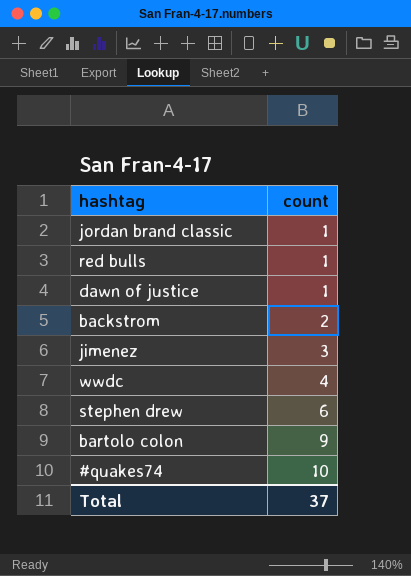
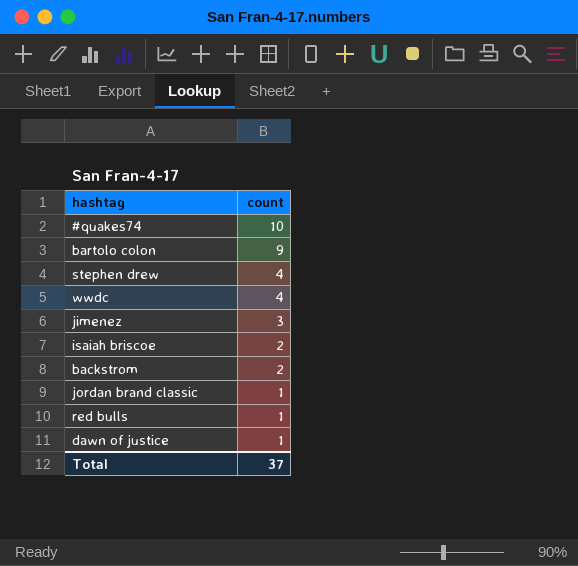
row order: count ascending -> count descending
stephen drew | count: 6 -> 4
row isaiah briscoe: none -> 2

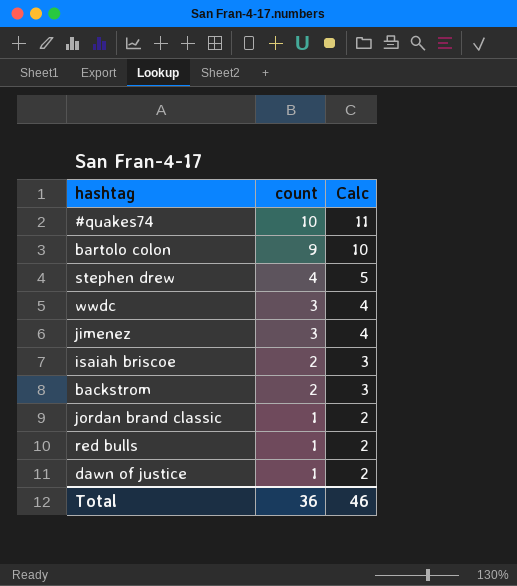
column Calc | formula: none -> [count] + 1
wwdc | count: 4 -> 3
Total | count: 37 -> 36

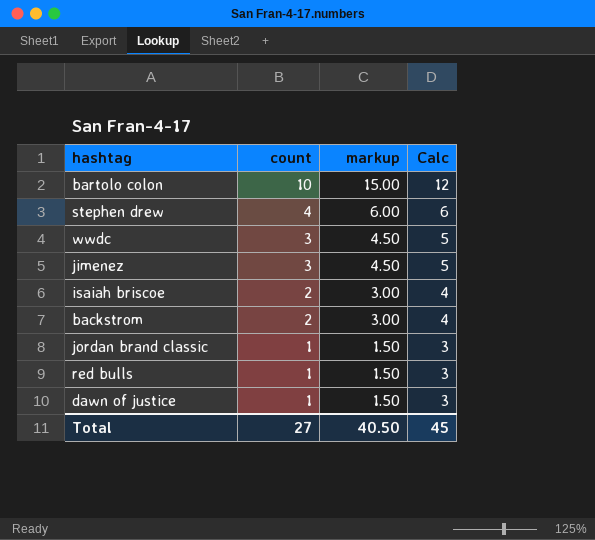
column markup | formula: none -> [count] * 1.5
column Calc | formula: [count] + 1 -> [count] + 2
row #quakes74: 10 | 11 -> none
bartolo colon | count: 9 -> 10
Total | count: 36 -> 27
Total | Calc: 46 -> 45

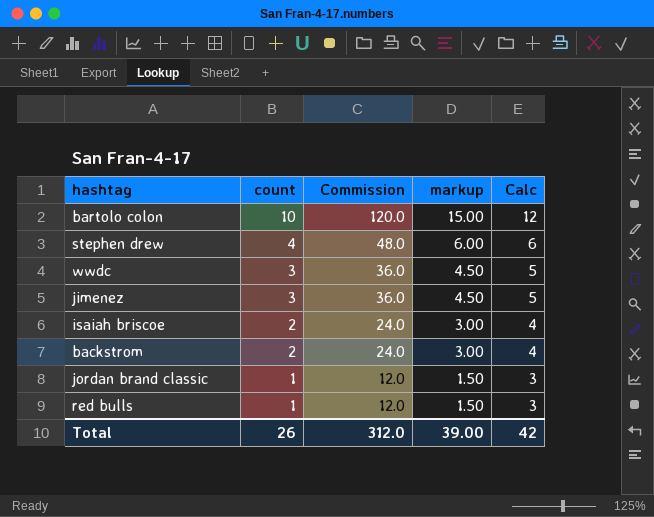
column Commission | formula: none -> [count] * 12
row dawn of justice: 1 | 1.50 | 3 -> none
Total | count: 27 -> 26
Total | markup: 40.50 -> 39.00
Total | Calc: 45 -> 42

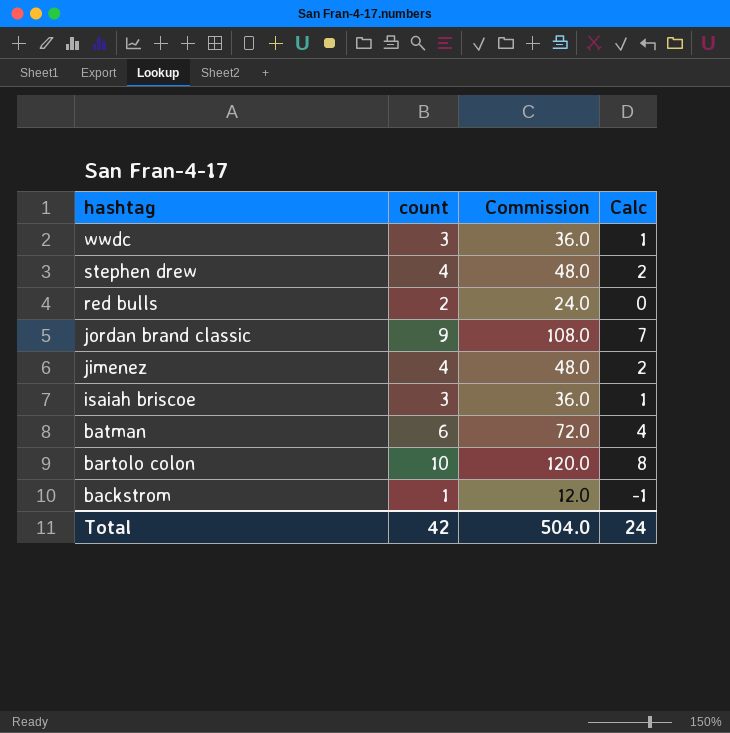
row order: count descending -> hashtag descending
column markup | formula: [count] * 1.5 -> none
column Calc | formula: [count] + 2 -> [count] - 2
red bulls | count: 1 -> 2
red bulls | Commission: 12.0 -> 24.0
jordan brand classic | count: 1 -> 9
jordan brand classic | Commission: 12.0 -> 108.0
jimenez | count: 3 -> 4
jimenez | Commission: 36.0 -> 48.0
isaiah briscoe | count: 2 -> 3
isaiah briscoe | Commission: 24.0 -> 36.0
row batman: none -> 6 | 72.0 | 4
backstrom | count: 2 -> 1
backstrom | Commission: 24.0 -> 12.0
Total | count: 26 -> 42
Total | Commission: 312.0 -> 504.0
Total | Calc: 42 -> 24

